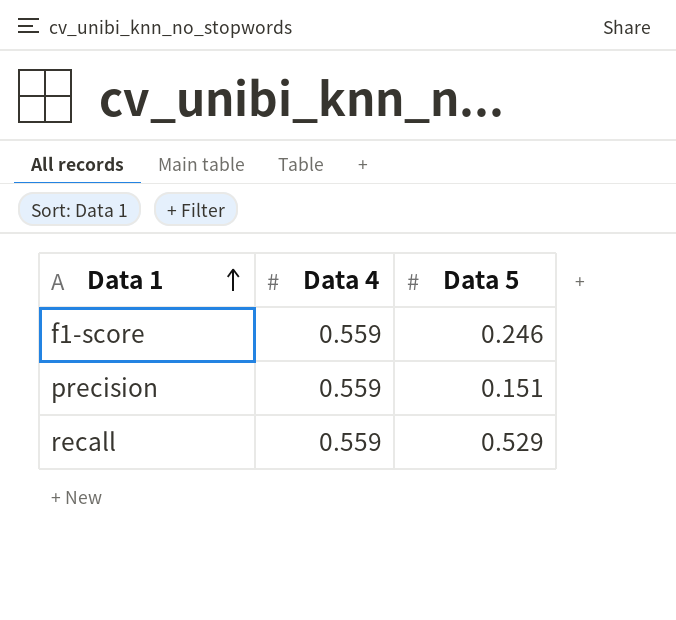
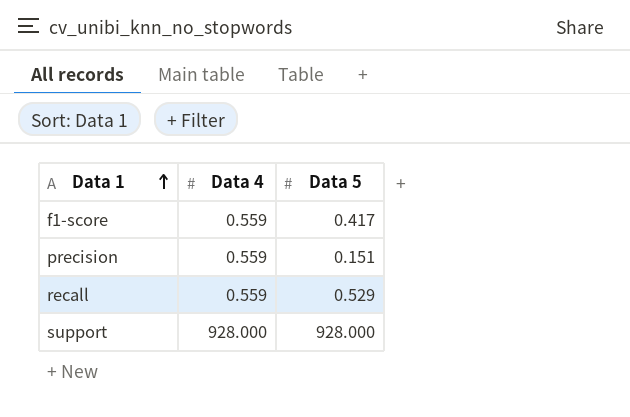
f1-score | Data 5: 0.246 -> 0.417
row support: none -> 928.000 | 928.000

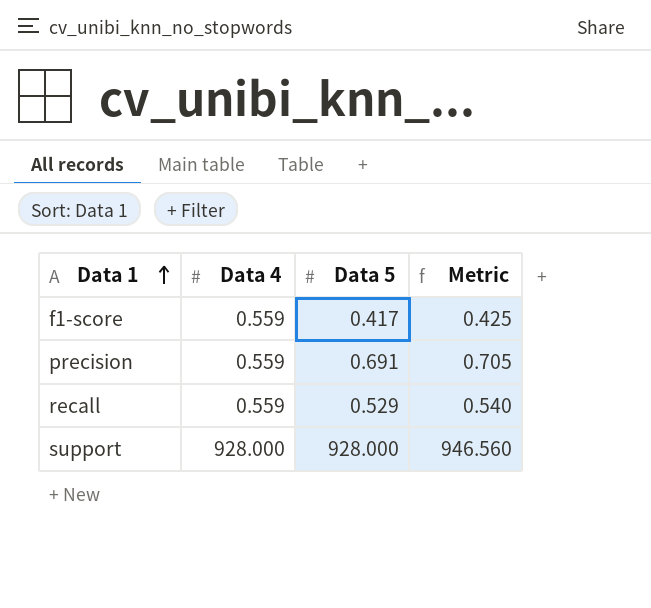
column Metric | formula: none -> [Data 5] * 1.02
precision | Data 5: 0.151 -> 0.691

